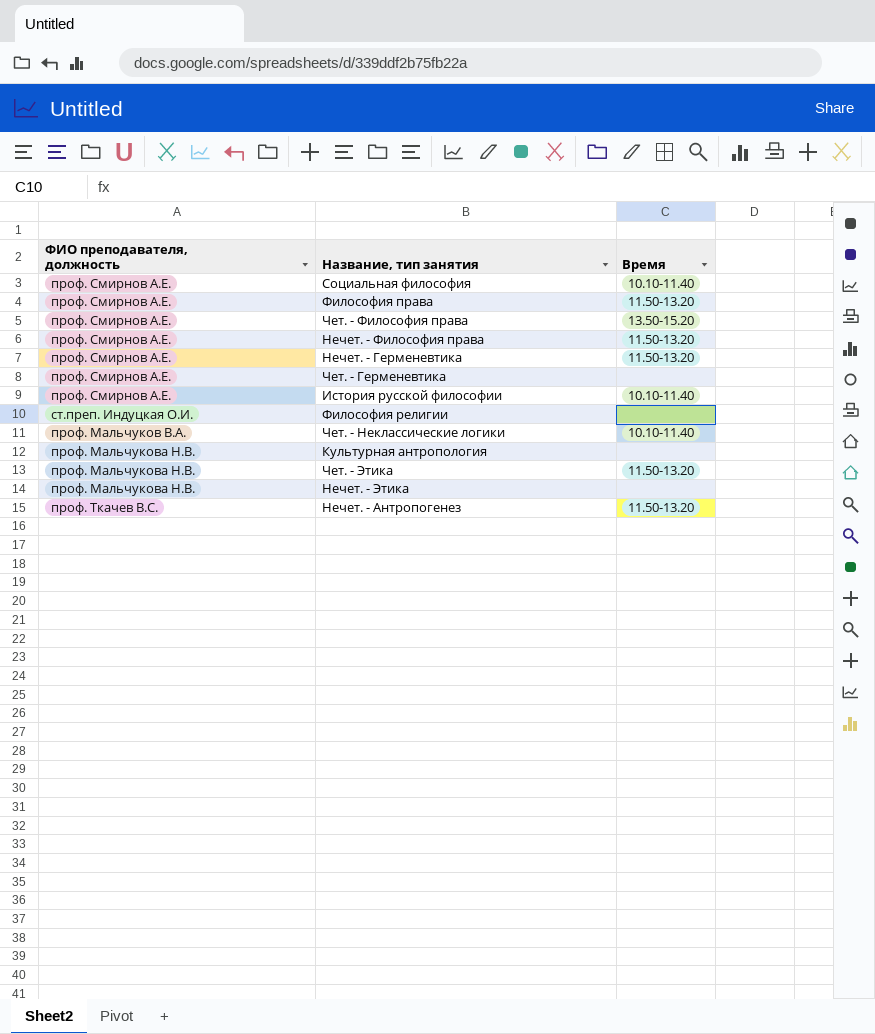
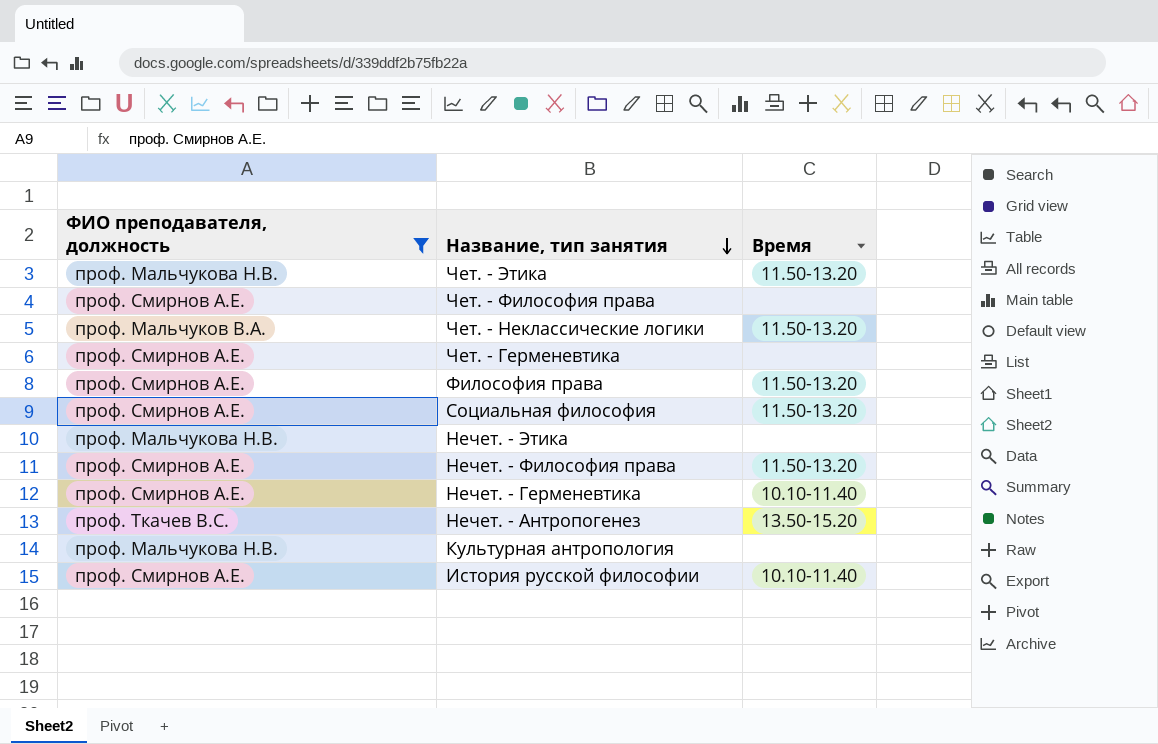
filter: none -> ФИО преподавателя, должность != ст.преп. Индуцкая О.И.
row order: none -> Название, тип занятия descending
Чет. - Философия права | Время: 13.50-15.20 -> none
Чет. - Неклассические логики | Время: 10.10-11.40 -> 11.50-13.20
Социальная философия | Время: 10.10-11.40 -> 11.50-13.20
Нечет. - Герменевтика | Время: 11.50-13.20 -> 10.10-11.40
Нечет. - Антропогенез | Время: 11.50-13.20 -> 13.50-15.20

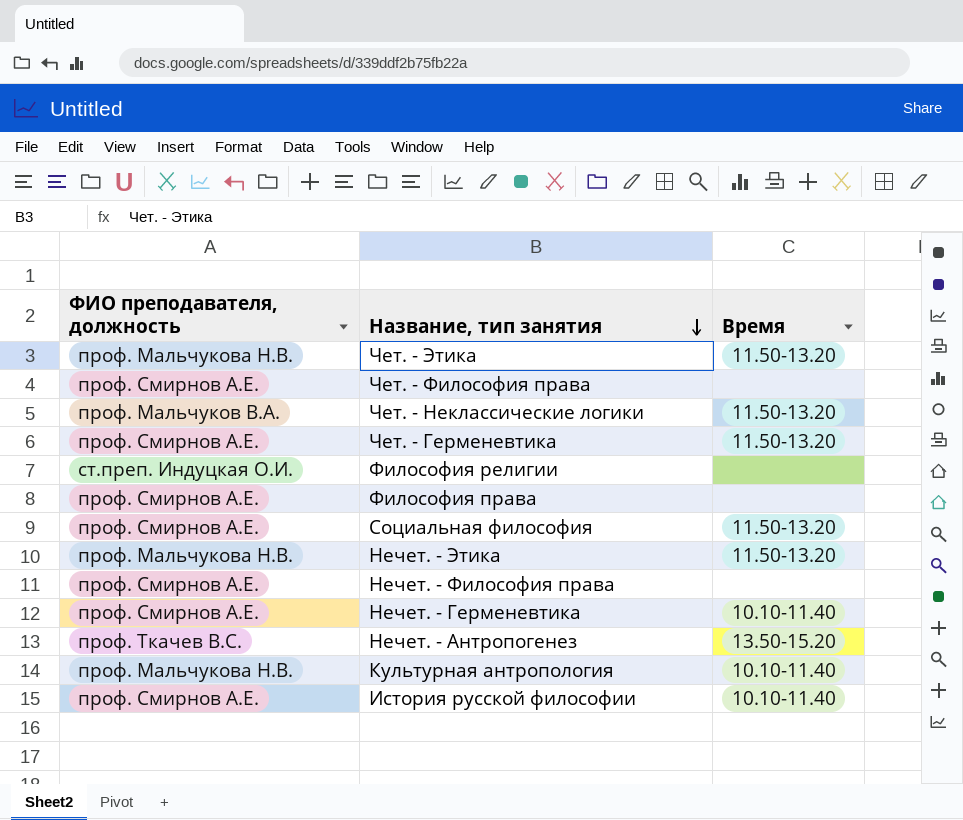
filter: ФИО преподавателя, должность != ст.преп. Индуцкая О.И. -> none
Чет. - Герменевтика | Время: none -> 11.50-13.20
Философия права | Время: 11.50-13.20 -> none
Нечет. - Этика | Время: none -> 11.50-13.20
Нечет. - Философия права | Время: 11.50-13.20 -> none
Культурная антропология | Время: none -> 10.10-11.40

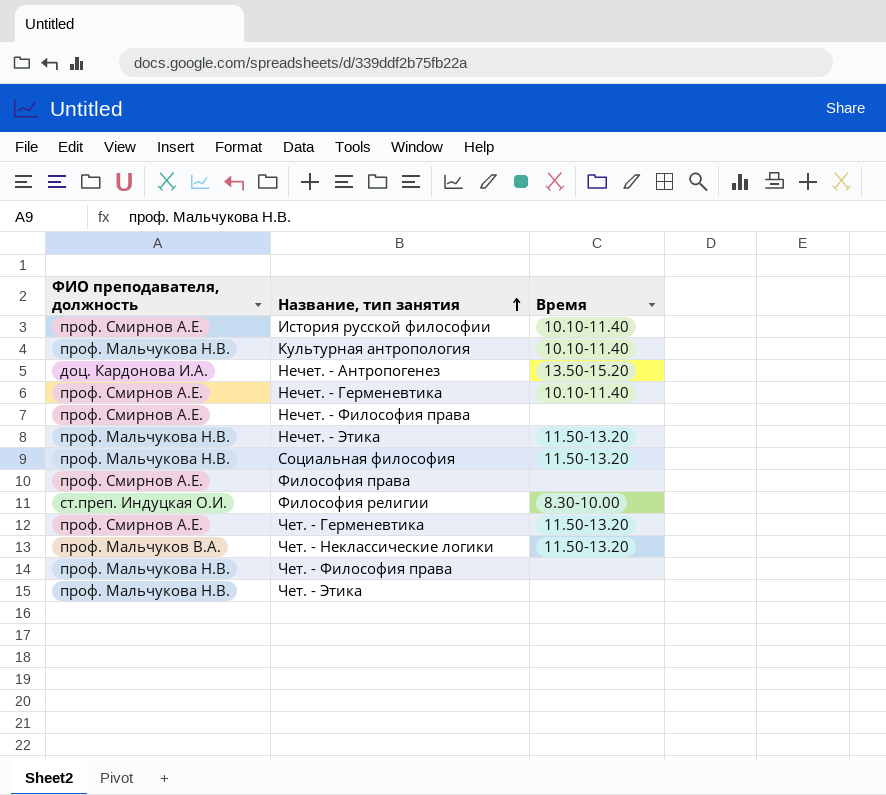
row order: Название, тип занятия descending -> Название, тип занятия ascending
Нечет. - Антропогенез | ФИО преподавателя, должность: проф. Ткачев В.С. -> доц. Кардонова И.А.
Социальная философия | ФИО преподавателя, должность: проф. Смирнов А.Е. -> проф. Мальчукова Н.В.
Философия религии | Время: none -> 8.30-10.00
Чет. - Философия права | ФИО преподавателя, должность: проф. Смирнов А.Е. -> проф. Мальчукова Н.В.
Чет. - Этика | Время: 11.50-13.20 -> none

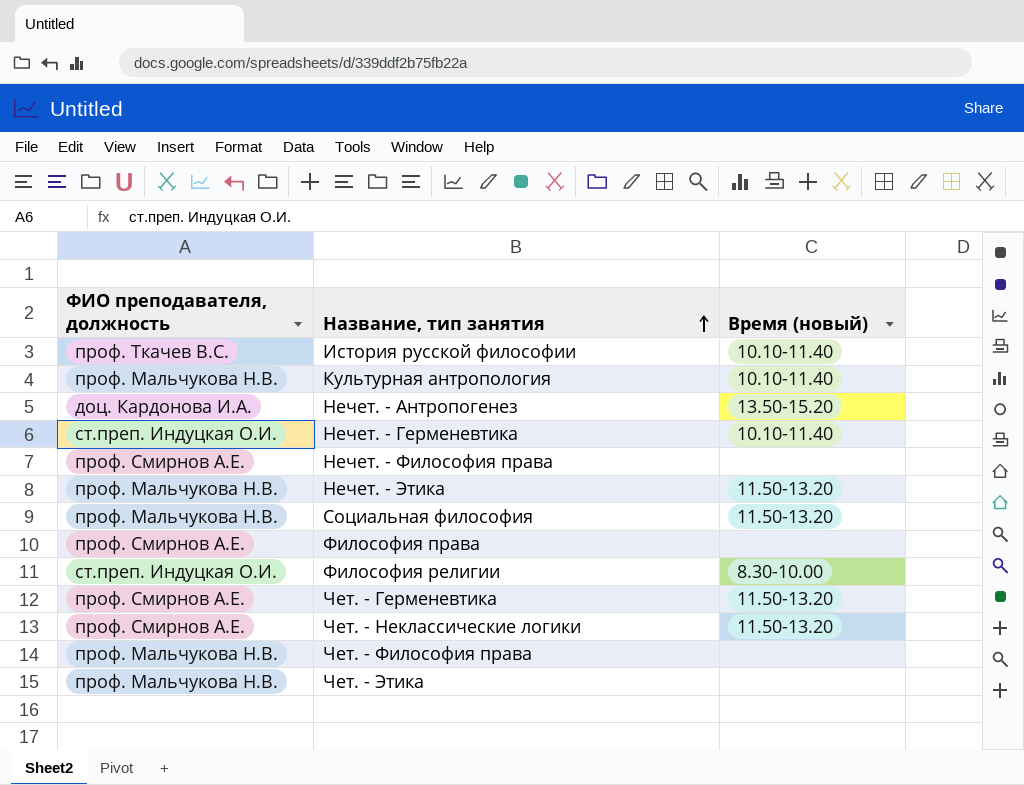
column name: Время -> Время (новый)
История русской философии | ФИО преподавателя, должность: проф. Смирнов А.Е. -> проф. Ткачев В.С.
Нечет. - Герменевтика | ФИО преподавателя, должность: проф. Смирнов А.Е. -> ст.преп. Индуцкая О.И.
Чет. - Неклассические логики | ФИО преподавателя, должность: проф. Мальчуков В.А. -> проф. Смирнов А.Е.

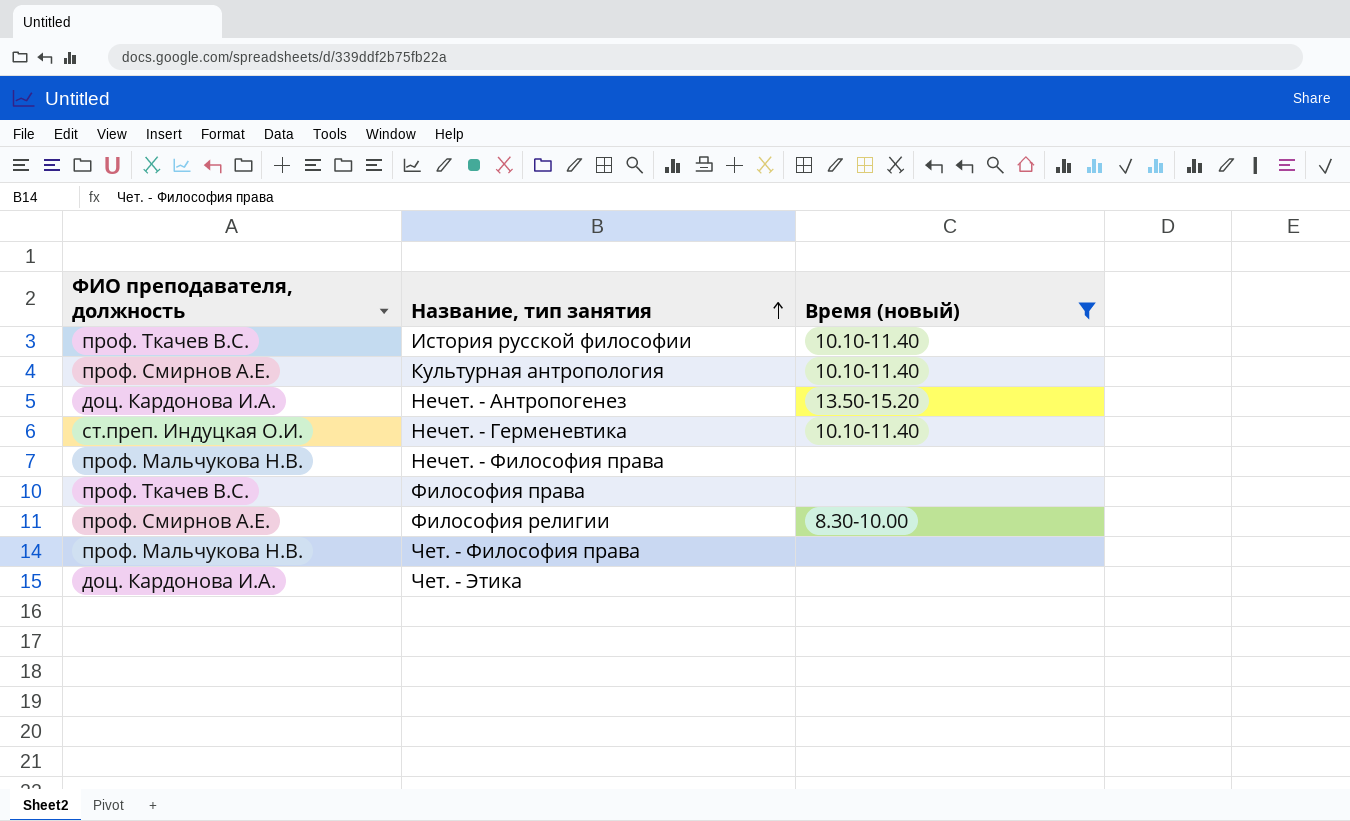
filter: none -> Время (новый) != 11.50-13.20
Культурная антропология | ФИО преподавателя, должность: проф. Мальчукова Н.В. -> проф. Смирнов А.Е.
Нечет. - Философия права | ФИО преподавателя, должность: проф. Смирнов А.Е. -> проф. Мальчукова Н.В.
Философия права | ФИО преподавателя, должность: проф. Смирнов А.Е. -> проф. Ткачев В.С.
Философия религии | ФИО преподавателя, должность: ст.преп. Индуцкая О.И. -> проф. Смирнов А.Е.
Чет. - Этика | ФИО преподавателя, должность: проф. Мальчукова Н.В. -> доц. Кардонова И.А.

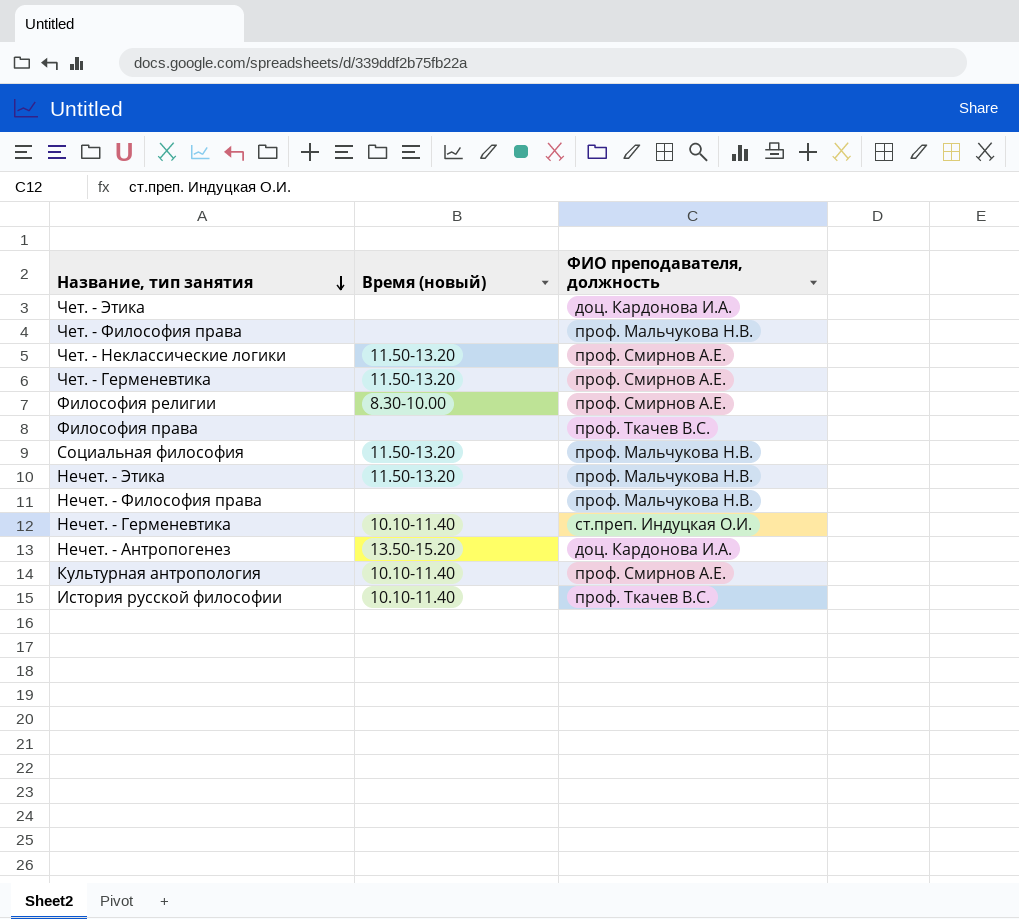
filter: Время (новый) != 11.50-13.20 -> none
row order: Название, тип занятия ascending -> Название, тип занятия descending
column ФИО преподавателя, должность | position: 1 -> 3

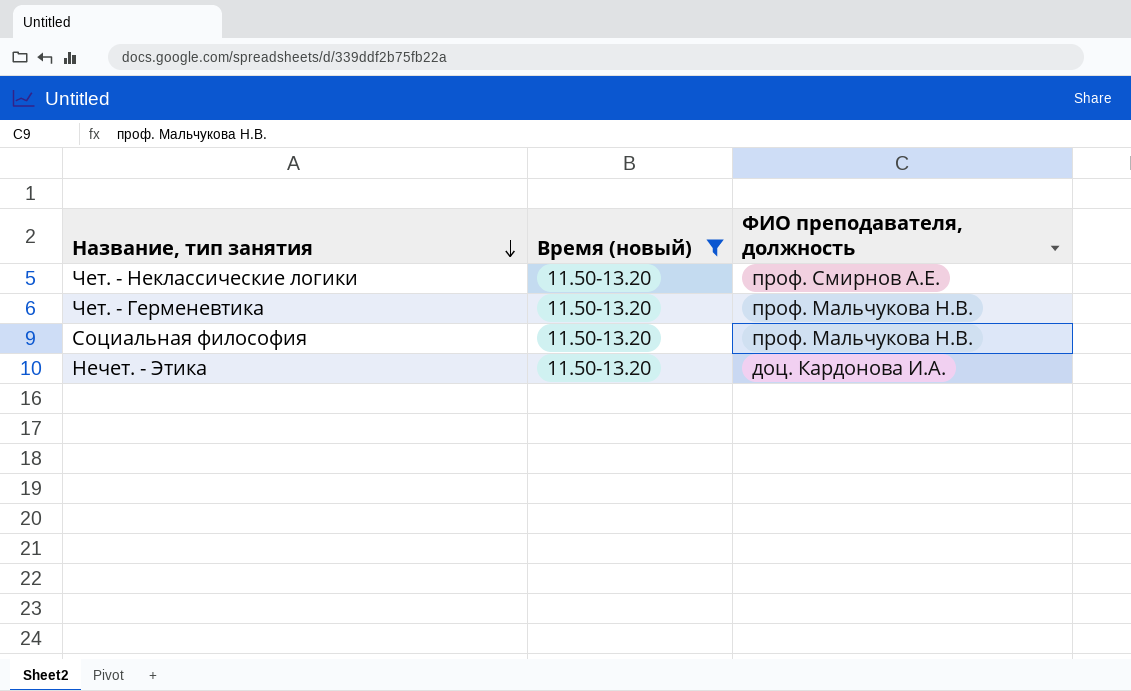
filter: none -> Время (новый) = 11.50-13.20
Чет. - Герменевтика | ФИО преподавателя, должность: проф. Смирнов А.Е. -> проф. Мальчукова Н.В.
Нечет. - Этика | ФИО преподавателя, должность: проф. Мальчукова Н.В. -> доц. Кардонова И.А.

